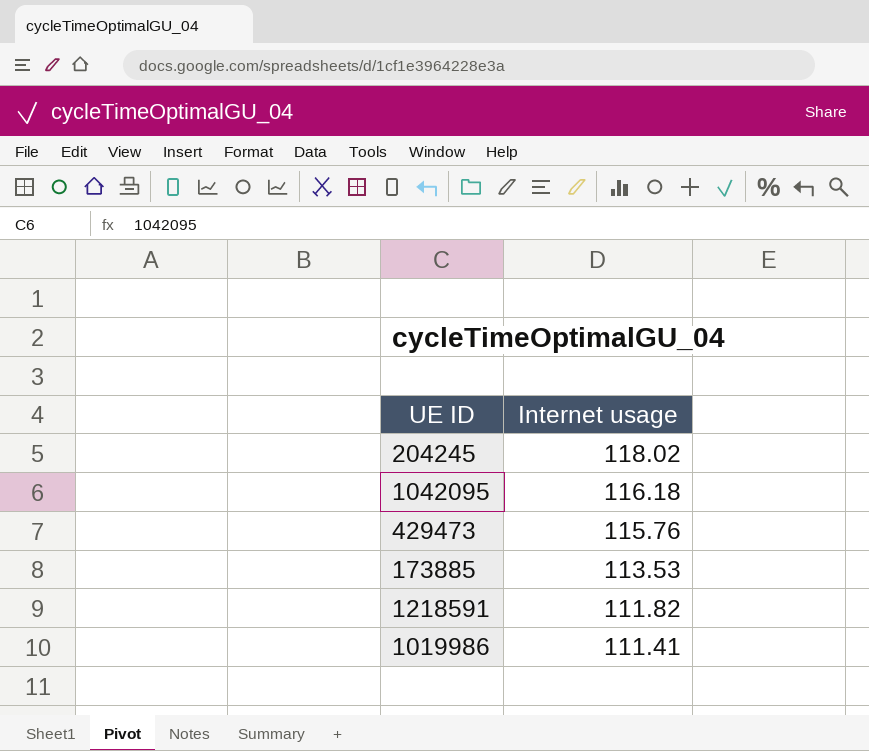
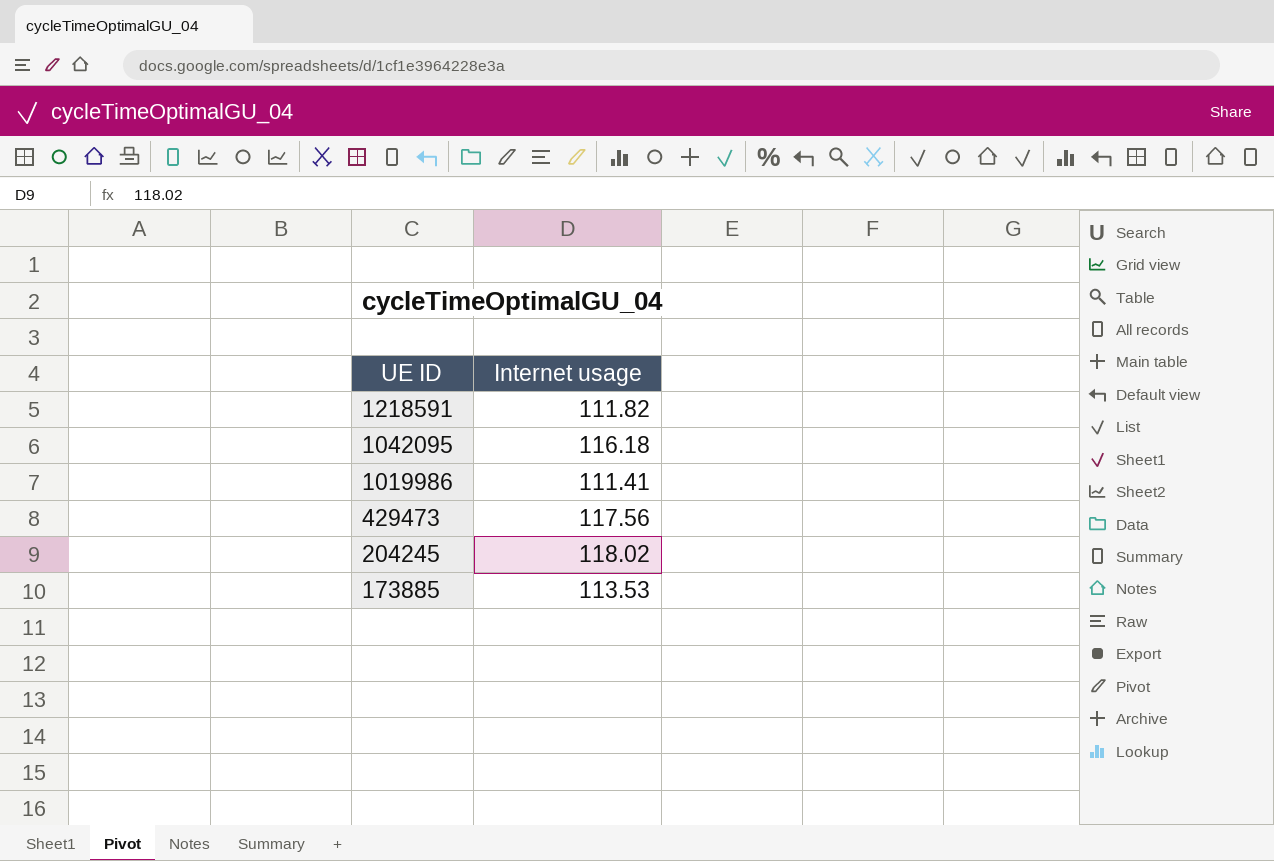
row order: Internet usage descending -> UE ID descending
429473 | Internet usage: 115.76 -> 117.56

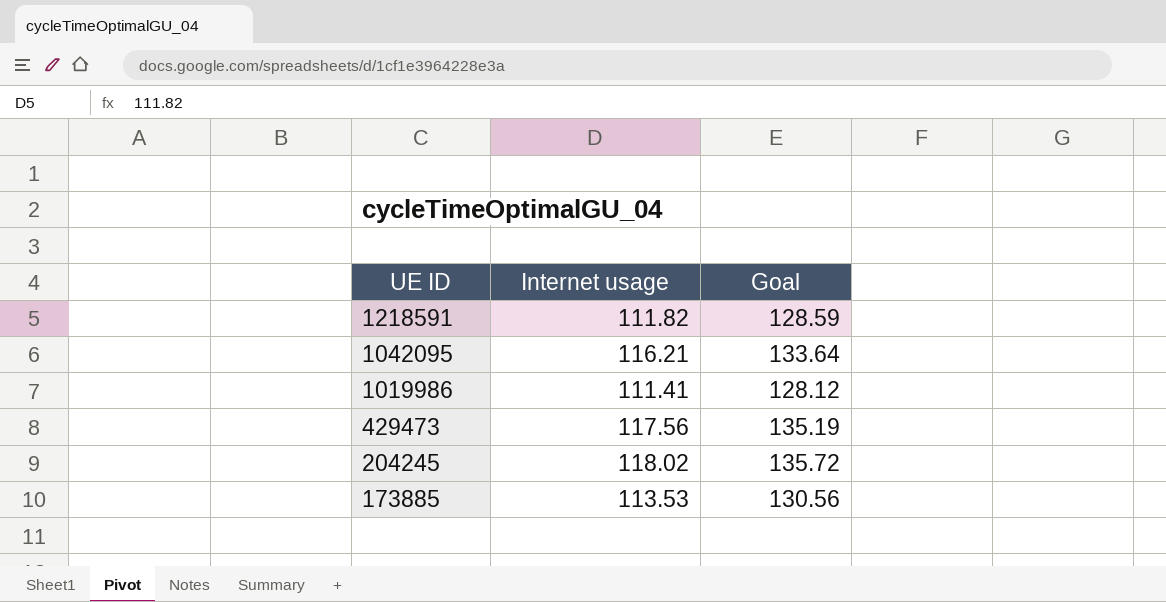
column Goal | formula: none -> [Internet usage] * 1.15
1042095 | Internet usage: 116.18 -> 116.21

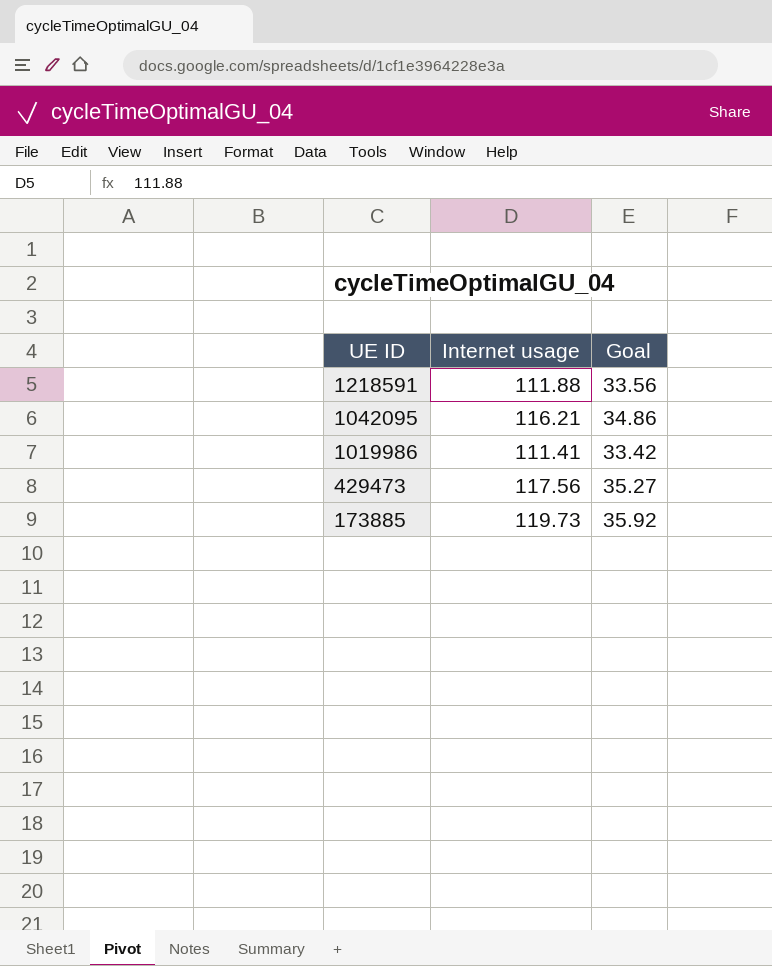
column Goal | formula: [Internet usage] * 1.15 -> [Internet usage] * 0.3
row 204245: 118.02 | 135.72 -> none
1218591 | Internet usage: 111.82 -> 111.88
173885 | Internet usage: 113.53 -> 119.73

